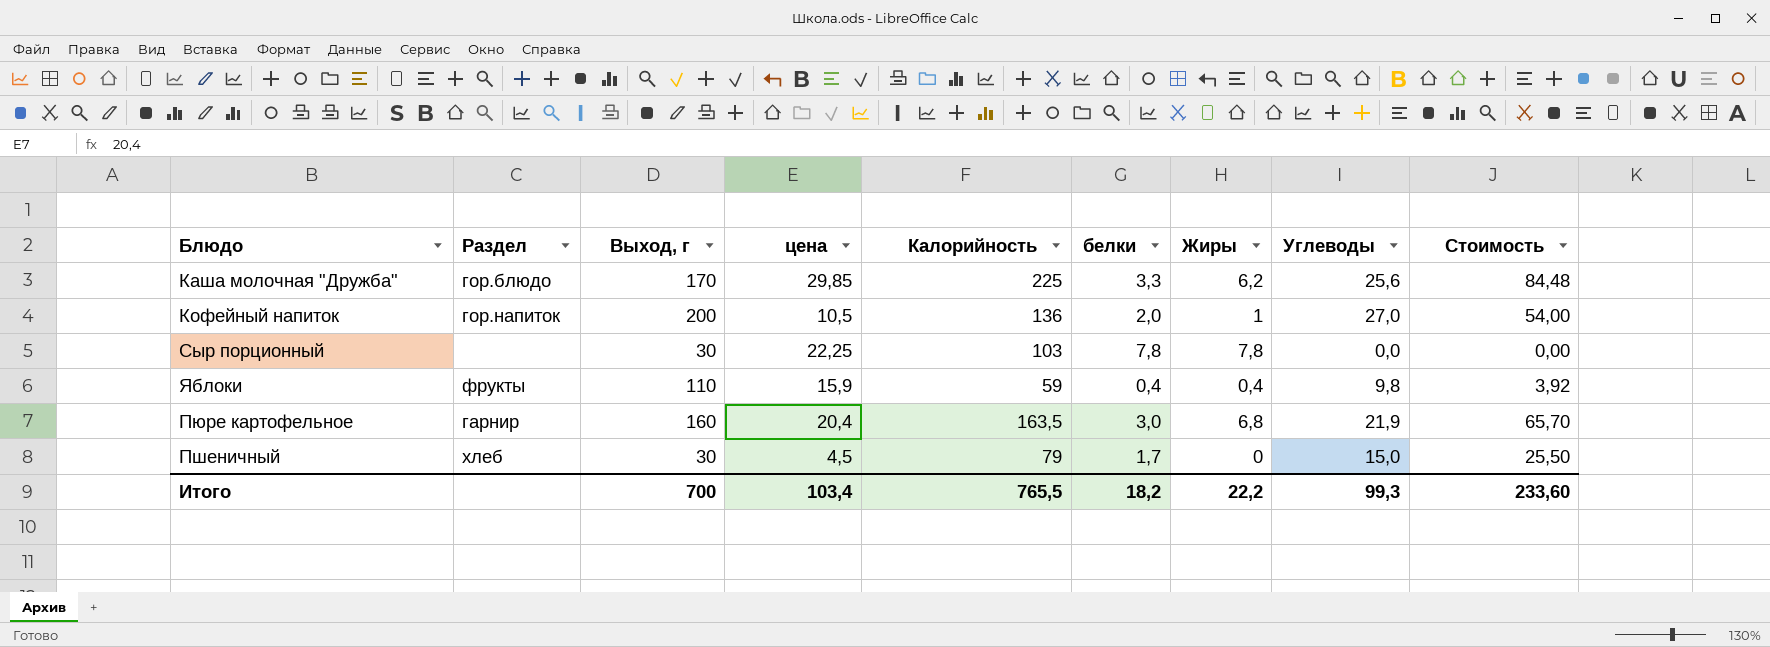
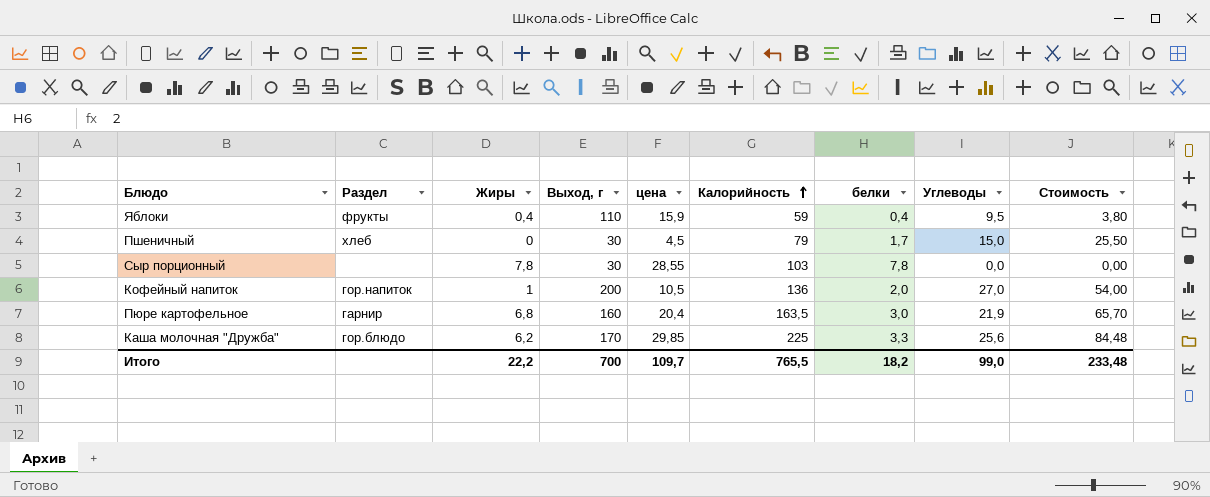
row order: none -> Калорийность ascending
column Жиры | position: 7 -> 3
Яблоки | Углеводы: 9,8 -> 9,5
Яблоки | Стоимость: 3,92 -> 3,80
Сыр порционный | цена: 22,25 -> 28,55
Итого | цена: 103,4 -> 109,7
Итого | Углеводы: 99,3 -> 99,0
Итого | Стоимость: 233,60 -> 233,48

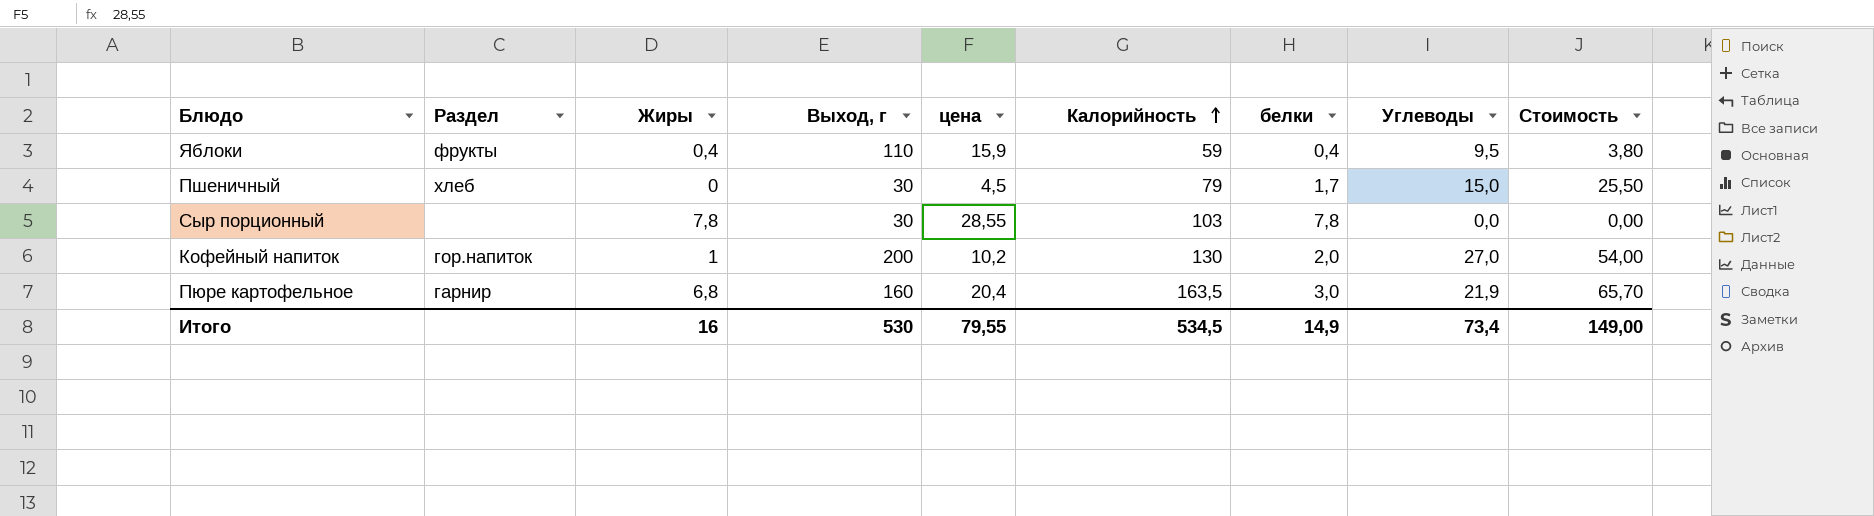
row Каша молочная "Дружба": гор.блюдо | 6,2 | 170 | 29,85 | 225 | 3,3 | 25,6 | 84,48 -> none
Кофейный напиток | цена: 10,5 -> 10,2
Кофейный напиток | Калорийность: 136 -> 130
Итого | Жиры: 22,2 -> 16
Итого | Выход, г: 700 -> 530
Итого | цена: 109,7 -> 79,55
Итого | Калорийность: 765,5 -> 534,5
Итого | белки: 18,2 -> 14,9
Итого | Углеводы: 99,0 -> 73,4
Итого | Стоимость: 233,48 -> 149,00

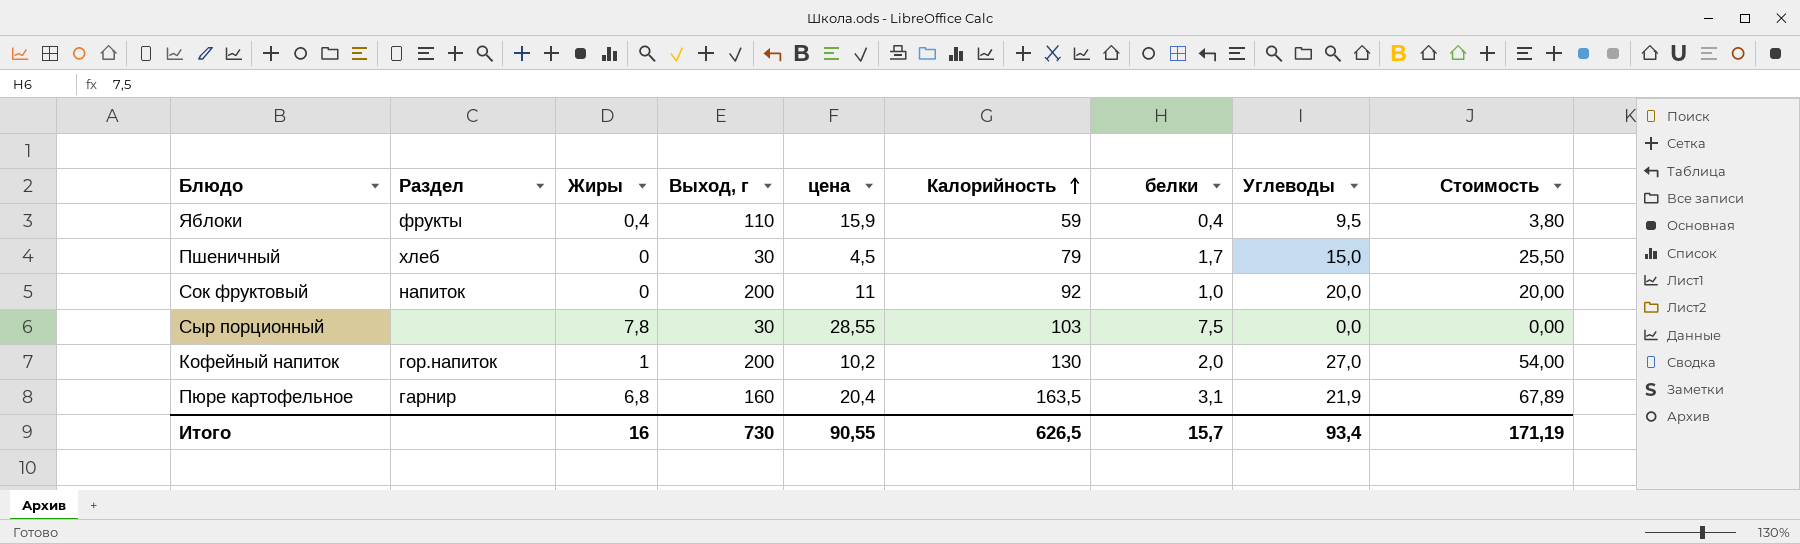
row Сок фруктовый: none -> напиток | 0 | 200 | 11 | 92 | 1,0 | 20,0 | 20,00
Сыр порционный | белки: 7,8 -> 7,5
Пюре картофельное | белки: 3,0 -> 3,1
Пюре картофельное | Стоимость: 65,70 -> 67,89
Итого | Выход, г: 530 -> 730
Итого | цена: 79,55 -> 90,55
Итого | Калорийность: 534,5 -> 626,5
Итого | белки: 14,9 -> 15,7
Итого | Углеводы: 73,4 -> 93,4
Итого | Стоимость: 149,00 -> 171,19

